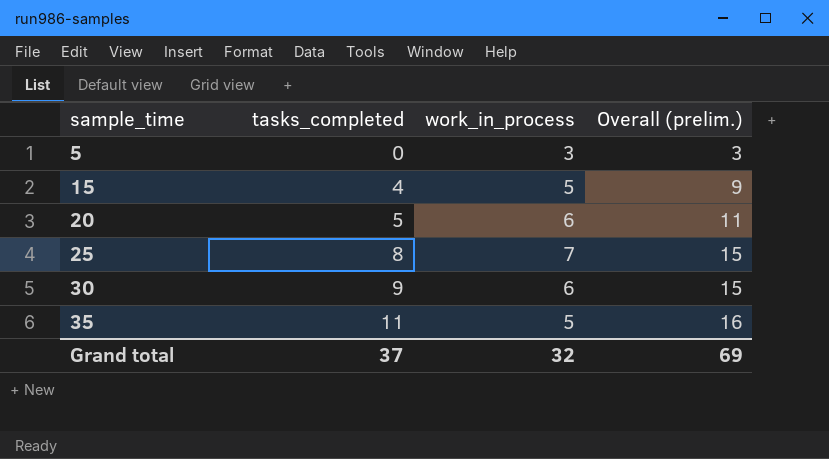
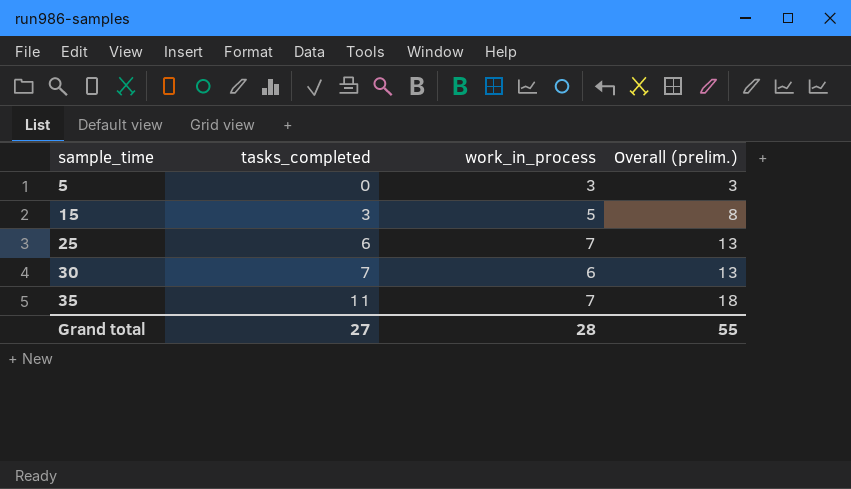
row 20: 5 | 6 | 11 -> none
15 | tasks_completed: 4 -> 3
15 | Overall (prelim.): 9 -> 8
25 | tasks_completed: 8 -> 6
25 | Overall (prelim.): 15 -> 13
30 | tasks_completed: 9 -> 7
30 | Overall (prelim.): 15 -> 13
35 | work_in_process: 5 -> 7
35 | Overall (prelim.): 16 -> 18
Grand total | tasks_completed: 37 -> 27
Grand total | work_in_process: 32 -> 28
Grand total | Overall (prelim.): 69 -> 55

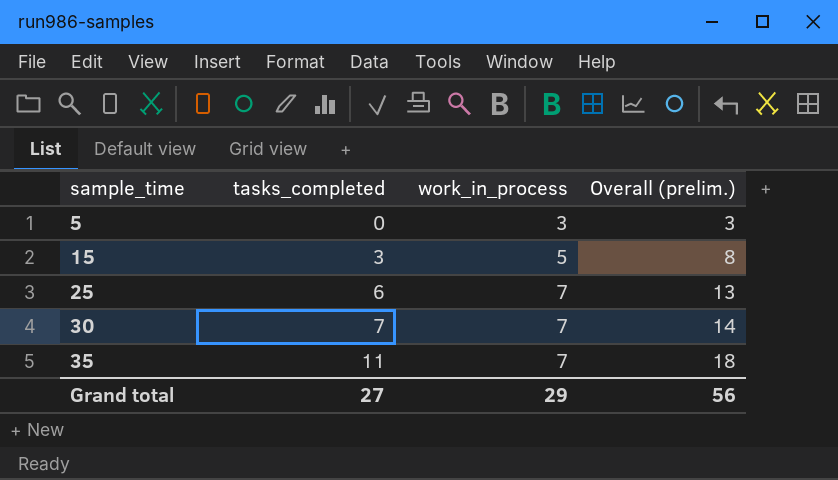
30 | work_in_process: 6 -> 7
30 | Overall (prelim.): 13 -> 14
Grand total | work_in_process: 28 -> 29
Grand total | Overall (prelim.): 55 -> 56

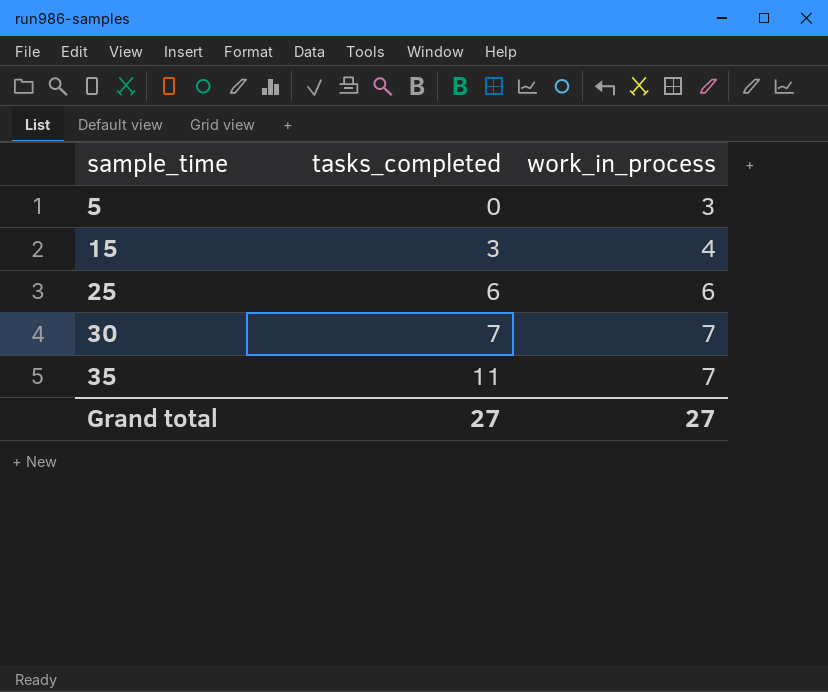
column Overall (prelim.) | formula: [tasks_completed] + [work_in_process] -> none
15 | work_in_process: 5 -> 4
25 | work_in_process: 7 -> 6
Grand total | work_in_process: 29 -> 27

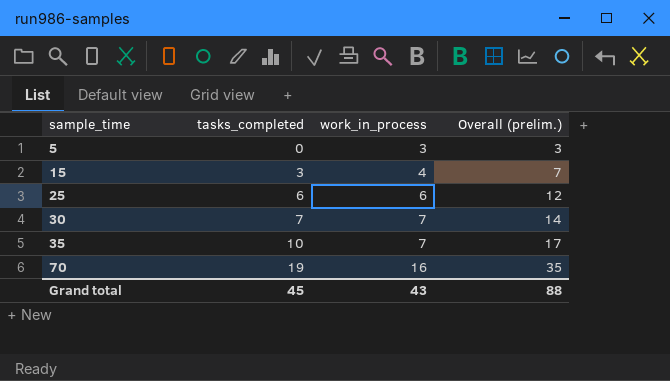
column Overall (prelim.) | formula: none -> [tasks_completed] + [work_in_process]
35 | tasks_completed: 11 -> 10
row 70: none -> 19 | 16 | 35
Grand total | tasks_completed: 27 -> 45
Grand total | work_in_process: 27 -> 43

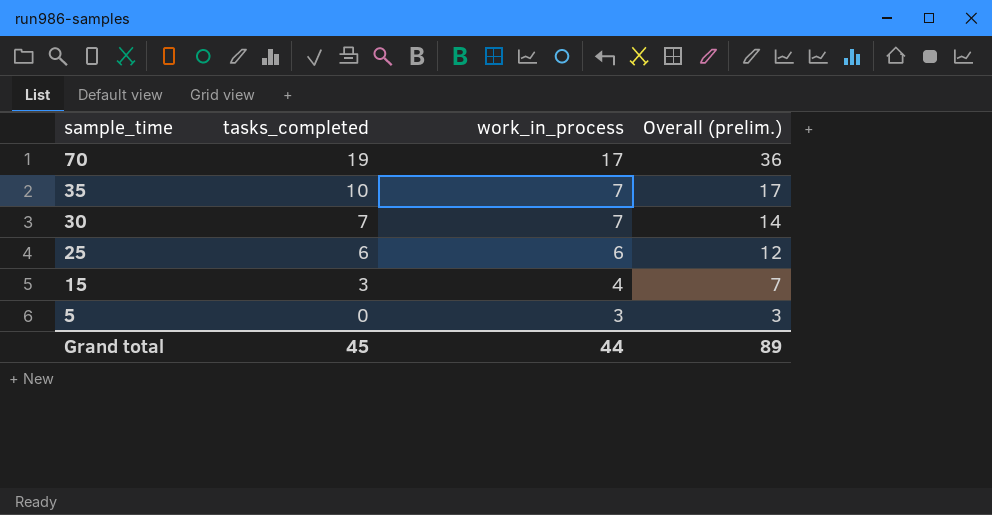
row order: sample_time ascending -> sample_time descending
70 | work_in_process: 16 -> 17
70 | Overall (prelim.): 35 -> 36
Grand total | work_in_process: 43 -> 44
Grand total | Overall (prelim.): 88 -> 89

